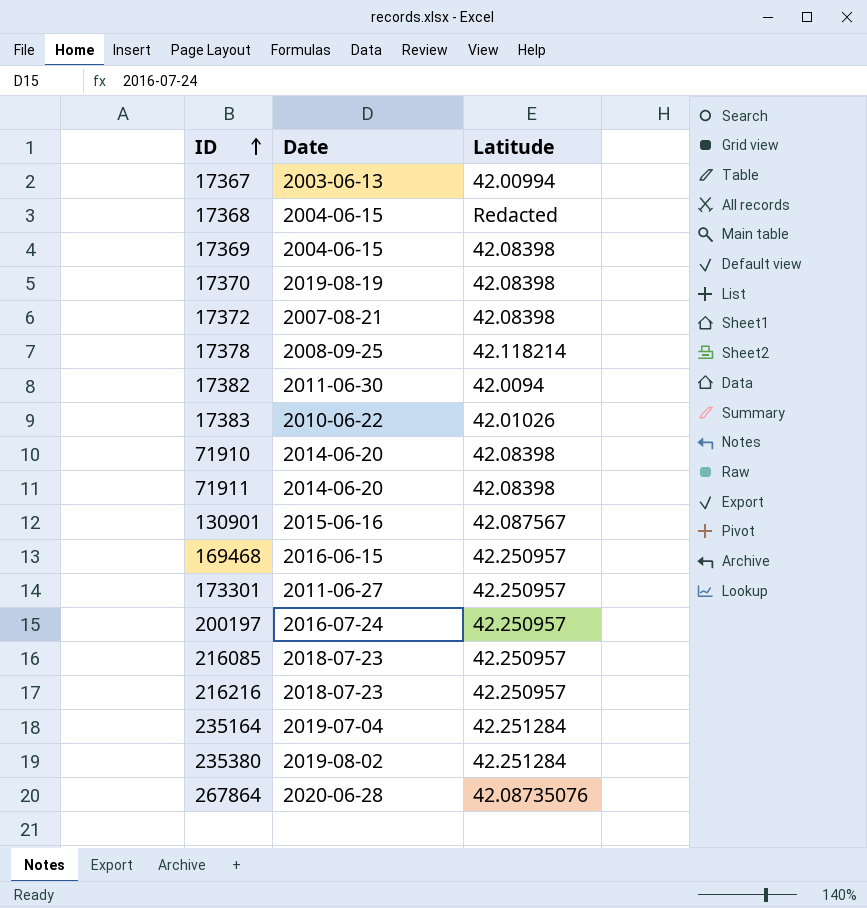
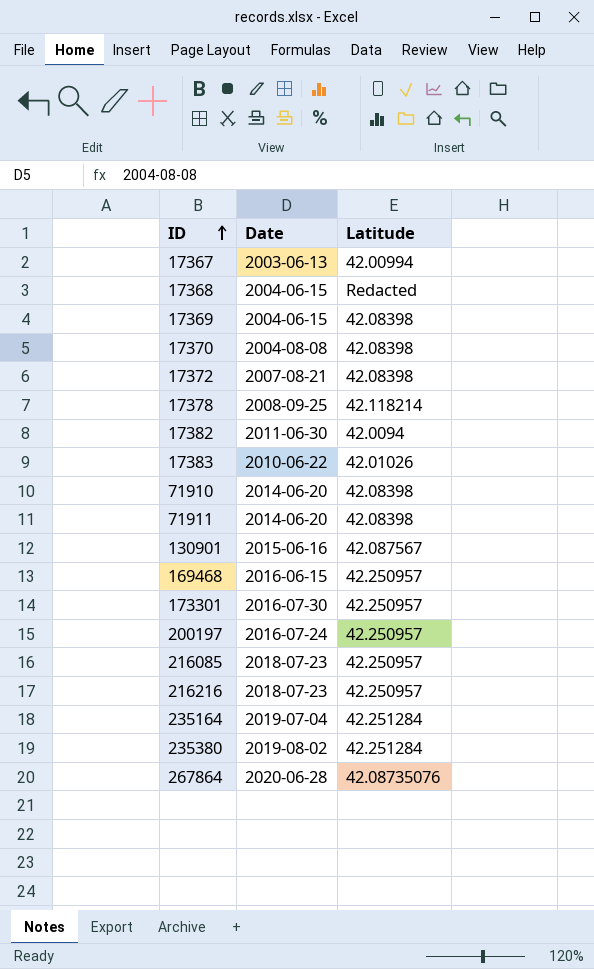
17370 | Date: 2019-08-19 -> 2004-08-08
173301 | Date: 2011-06-27 -> 2016-07-30

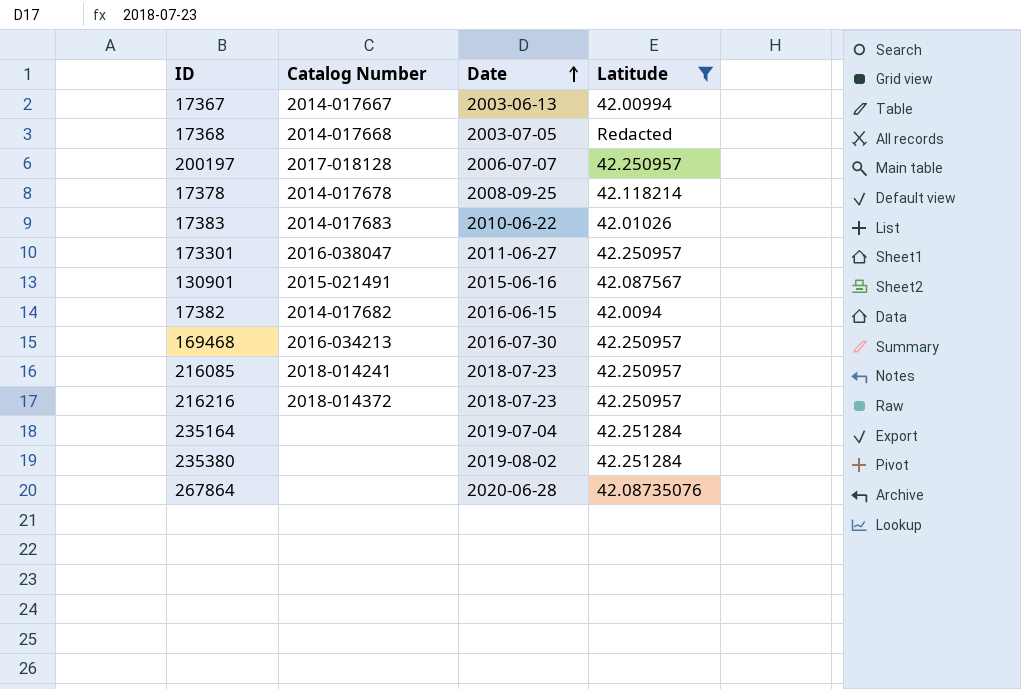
filter: none -> Latitude != 42.08398
row order: ID ascending -> Date ascending
column Catalog Number | position: none -> 2
17368 | Date: 2004-06-15 -> 2003-07-05
200197 | Date: 2016-07-24 -> 2006-07-07
173301 | Date: 2016-07-30 -> 2011-06-27
17382 | Date: 2011-06-30 -> 2016-06-15
169468 | Date: 2016-06-15 -> 2016-07-30

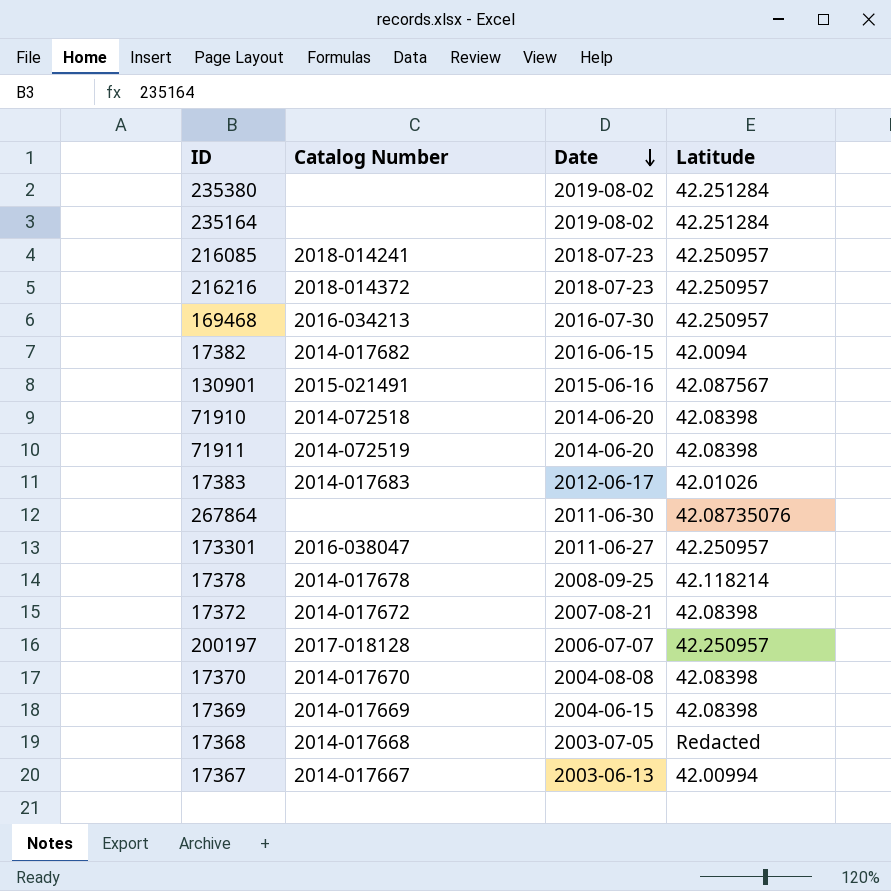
filter: Latitude != 42.08398 -> none
row order: Date ascending -> Date descending
235164 | Date: 2019-07-04 -> 2019-08-02
17383 | Date: 2010-06-22 -> 2012-06-17
267864 | Date: 2020-06-28 -> 2011-06-30

